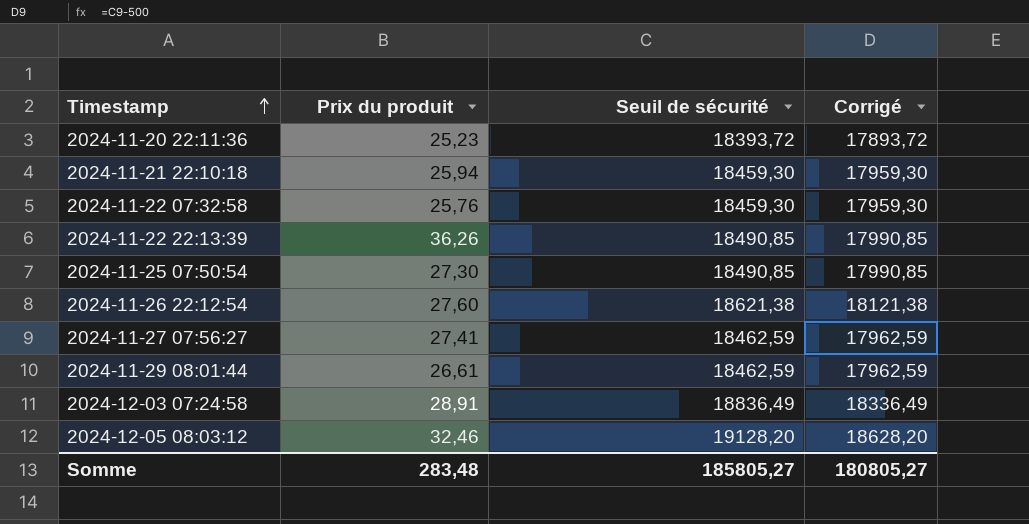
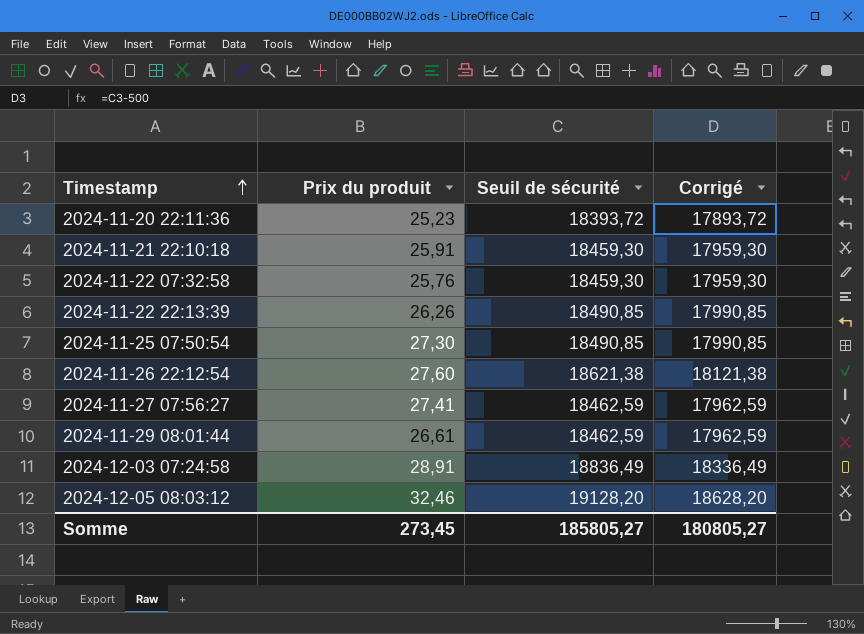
2024-11-21 22:10:18 | Prix du produit: 25,94 -> 25,91
2024-11-22 22:13:39 | Prix du produit: 36,26 -> 26,26
Somme | Prix du produit: 283,48 -> 273,45

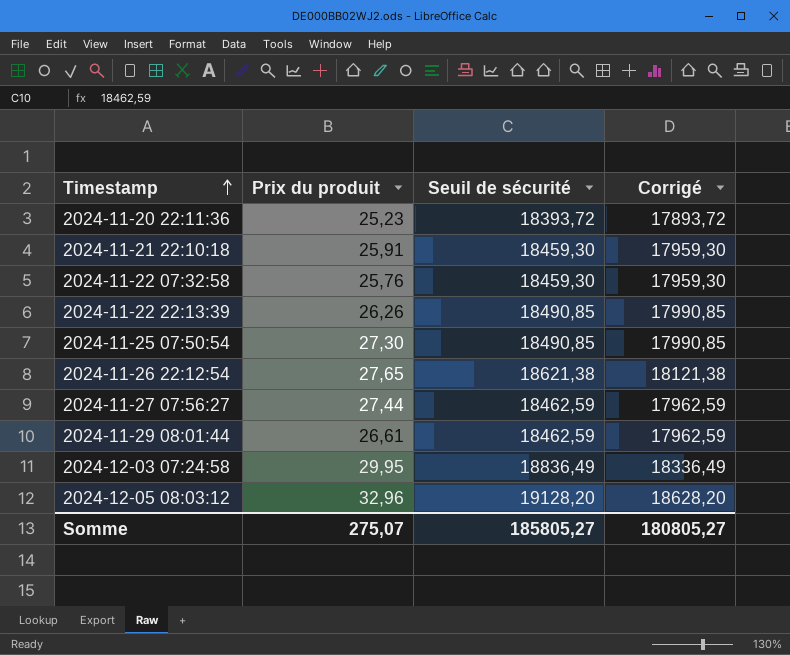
2024-11-26 22:12:54 | Prix du produit: 27,60 -> 27,65
2024-11-27 07:56:27 | Prix du produit: 27,41 -> 27,44
2024-12-03 07:24:58 | Prix du produit: 28,91 -> 29,95
2024-12-05 08:03:12 | Prix du produit: 32,46 -> 32,96
Somme | Prix du produit: 273,45 -> 275,07

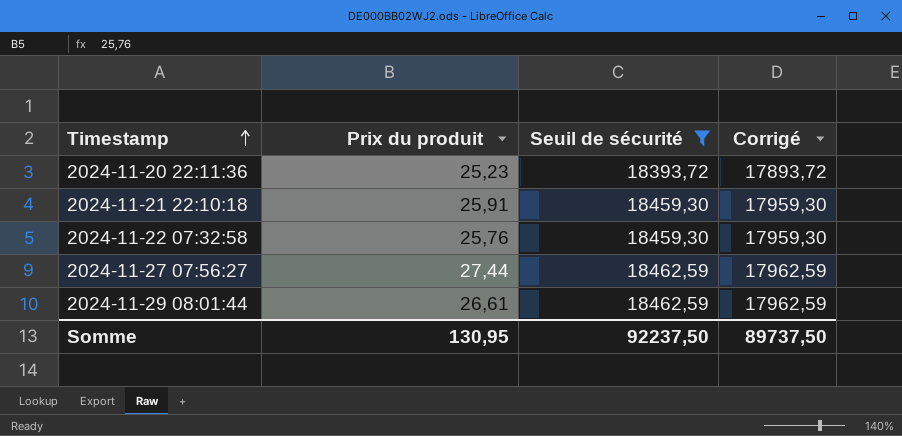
filter: none -> Seuil de sécurité <= 18462,59
Somme | Prix du produit: 275,07 -> 130,95
Somme | Seuil de sécurité: 185805,27 -> 92237,50
Somme | Corrigé: 180805,27 -> 89737,50

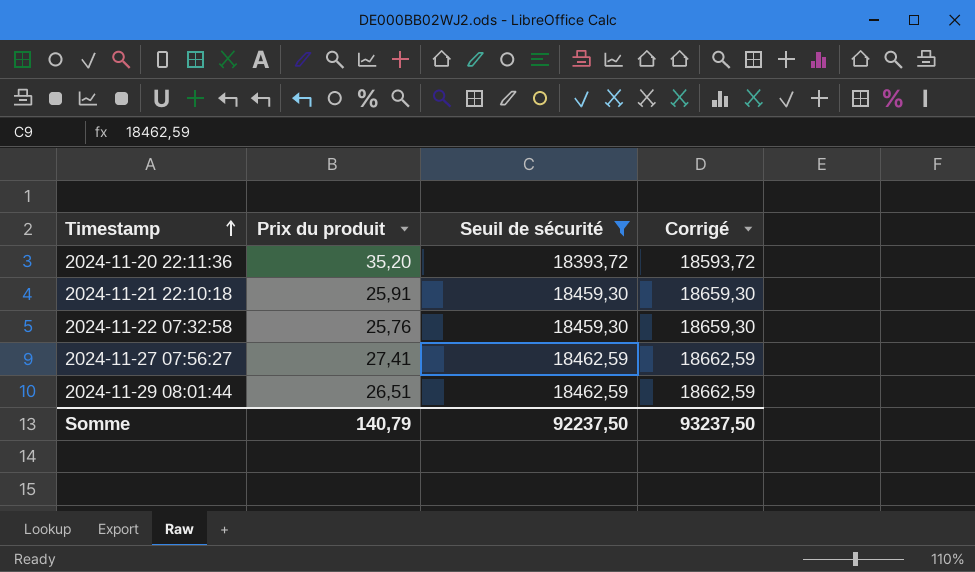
column Corrigé | formula: [Seuil de sécurité] - 500 -> [Seuil de sécurité] + 200
2024-11-20 22:11:36 | Prix du produit: 25,23 -> 35,20
2024-11-27 07:56:27 | Prix du produit: 27,44 -> 27,41
2024-11-29 08:01:44 | Prix du produit: 26,61 -> 26,51
Somme | Prix du produit: 130,95 -> 140,79
Somme | Corrigé: 89737,50 -> 93237,50

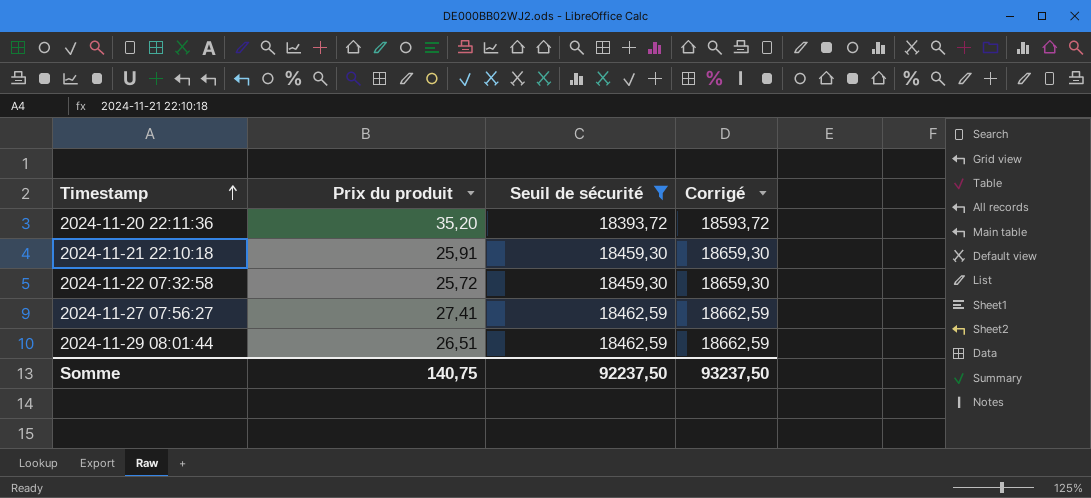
2024-11-22 07:32:58 | Prix du produit: 25,76 -> 25,72
Somme | Prix du produit: 140,79 -> 140,75

